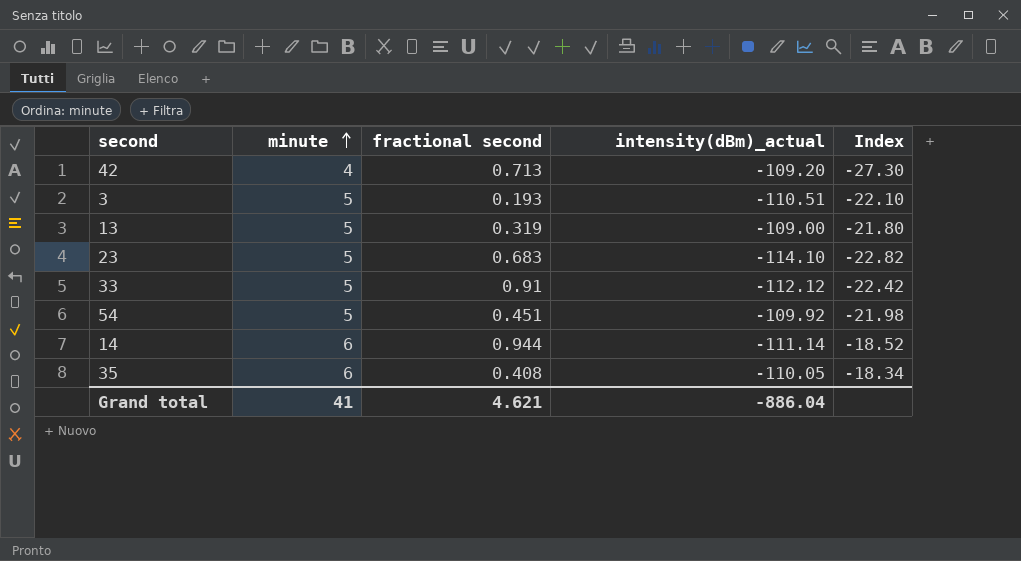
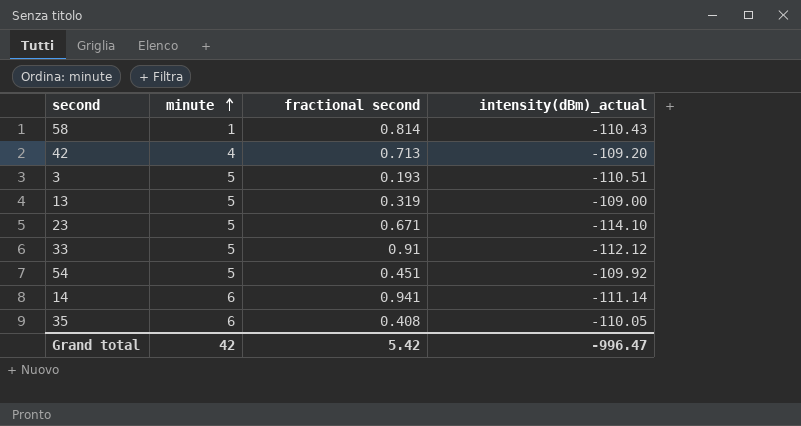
column Index | formula: [intensity(dBm)_actual] / [minute] -> none
row 58: none -> 1 | 0.814 | -110.43
23 | fractional second: 0.683 -> 0.671
14 | fractional second: 0.944 -> 0.941
Grand total | minute: 41 -> 42
Grand total | fractional second: 4.621 -> 5.42
Grand total | intensity(dBm)_actual: -886.04 -> -996.47

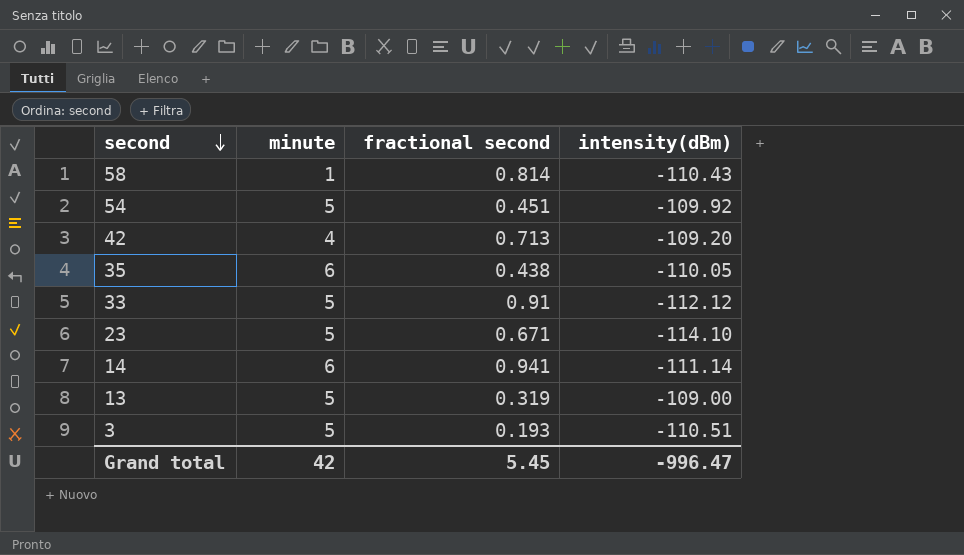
row order: minute ascending -> second descending
column name: intensity(dBm)_actual -> intensity(dBm)
35 | fractional second: 0.408 -> 0.438
Grand total | fractional second: 5.42 -> 5.45

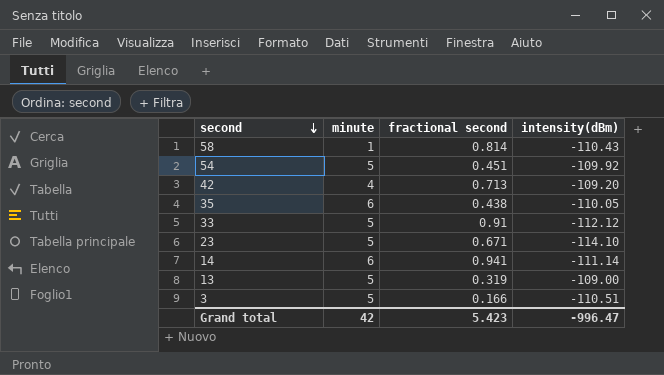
3 | fractional second: 0.193 -> 0.166
Grand total | fractional second: 5.45 -> 5.423

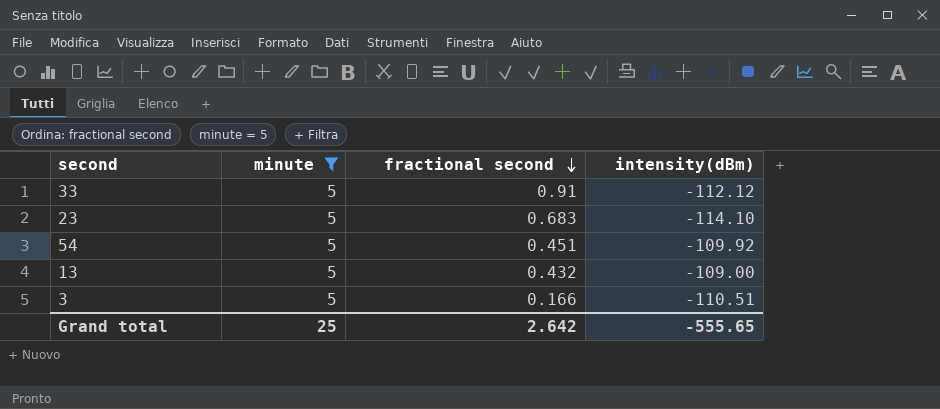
filter: none -> minute = 5
row order: second descending -> fractional second descending
23 | fractional second: 0.671 -> 0.683
13 | fractional second: 0.319 -> 0.432
Grand total | minute: 42 -> 25
Grand total | fractional second: 5.423 -> 2.642
Grand total | intensity(dBm): -996.47 -> -555.65

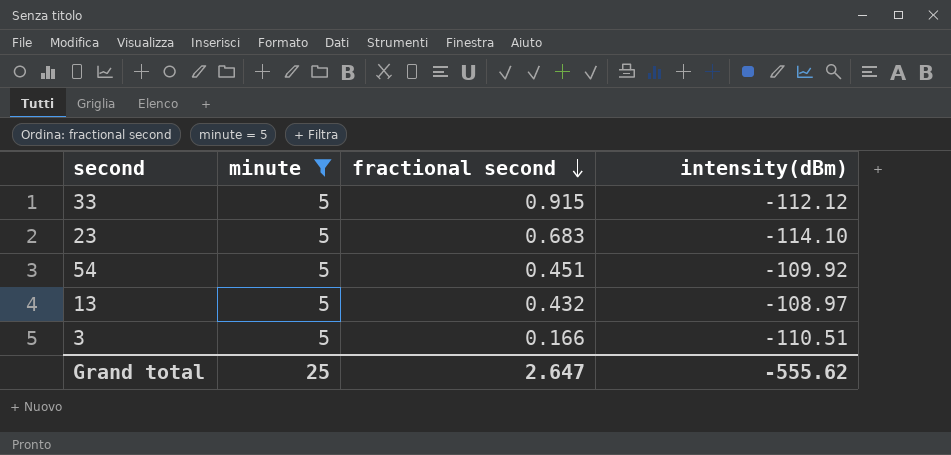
33 | fractional second: 0.91 -> 0.915
13 | intensity(dBm): -109.00 -> -108.97
Grand total | fractional second: 2.642 -> 2.647
Grand total | intensity(dBm): -555.65 -> -555.62

